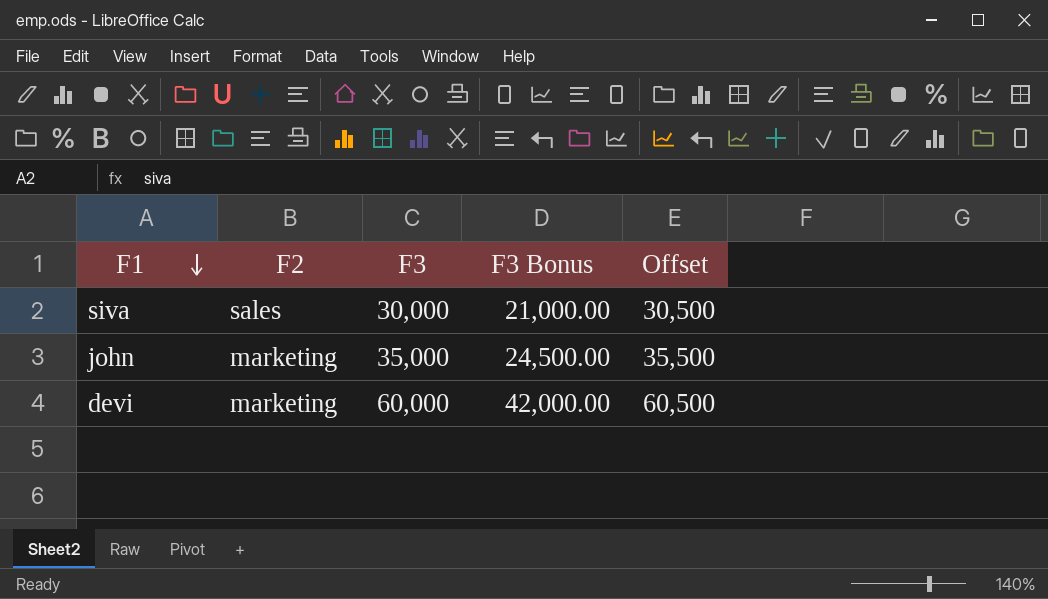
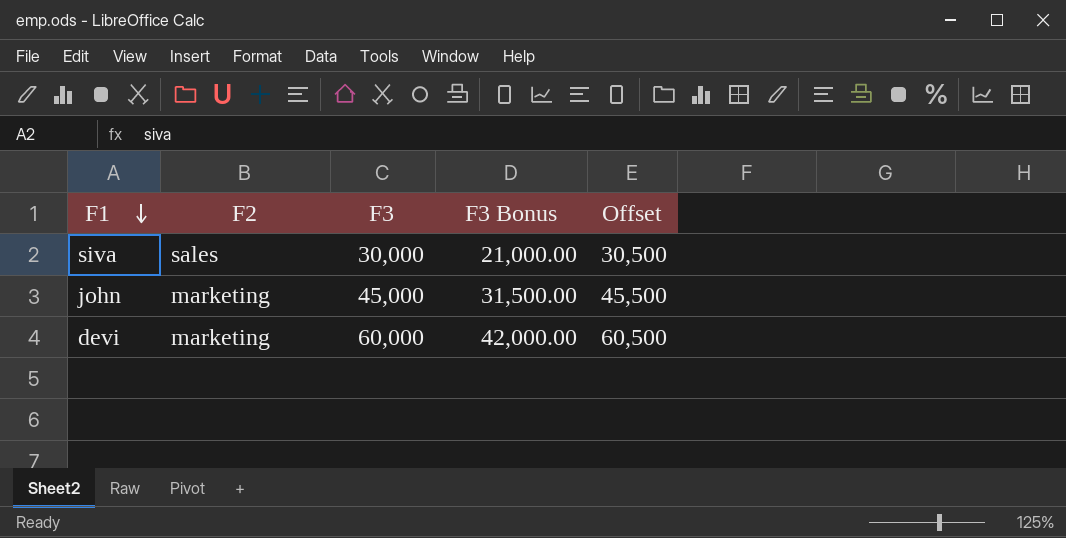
john | F3: 35,000 -> 45,000
john | F3 Bonus: 24,500.00 -> 31,500.00
john | Offset: 35,500 -> 45,500

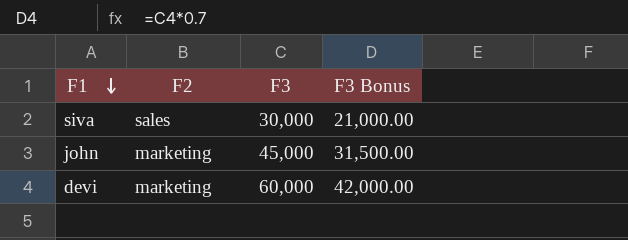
column Offset | formula: [F3] + 500 -> none

